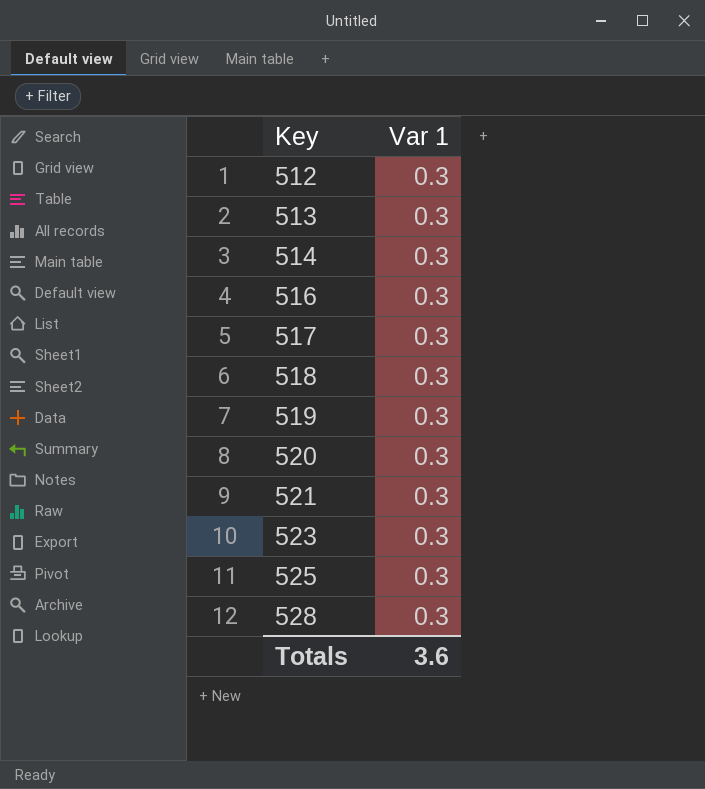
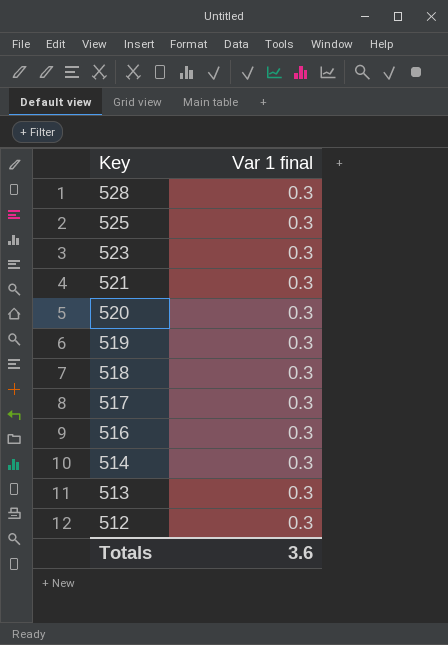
row order: Key ascending -> Key descending
column name: Var 1 -> Var 1 final

